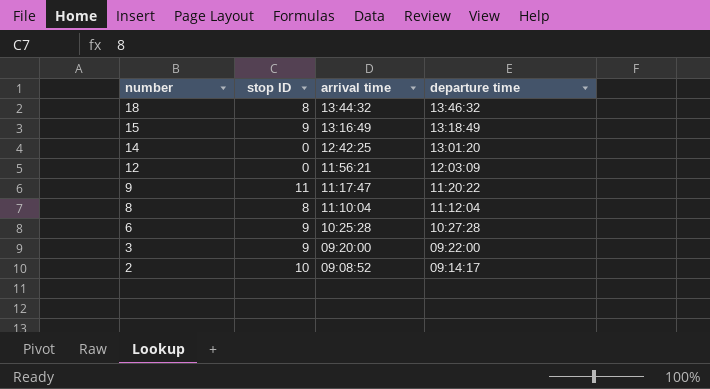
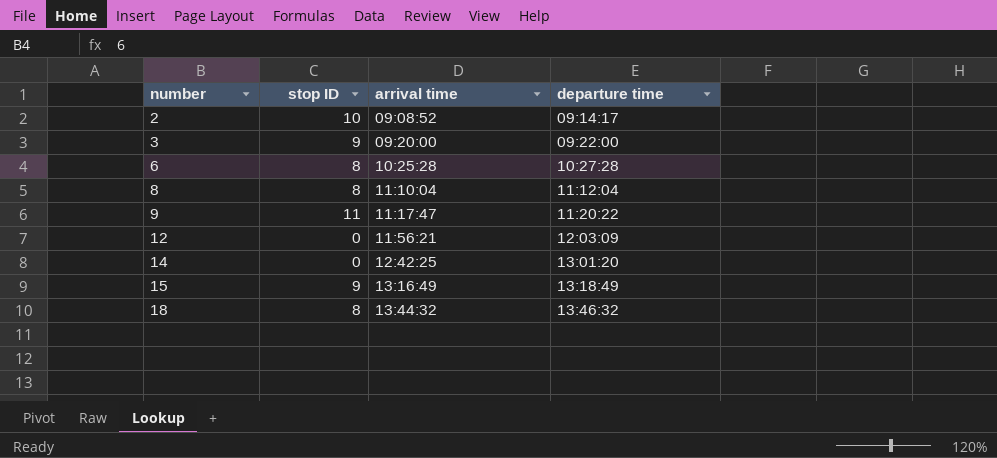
row order: number descending -> number ascending
6 | stop ID: 9 -> 8

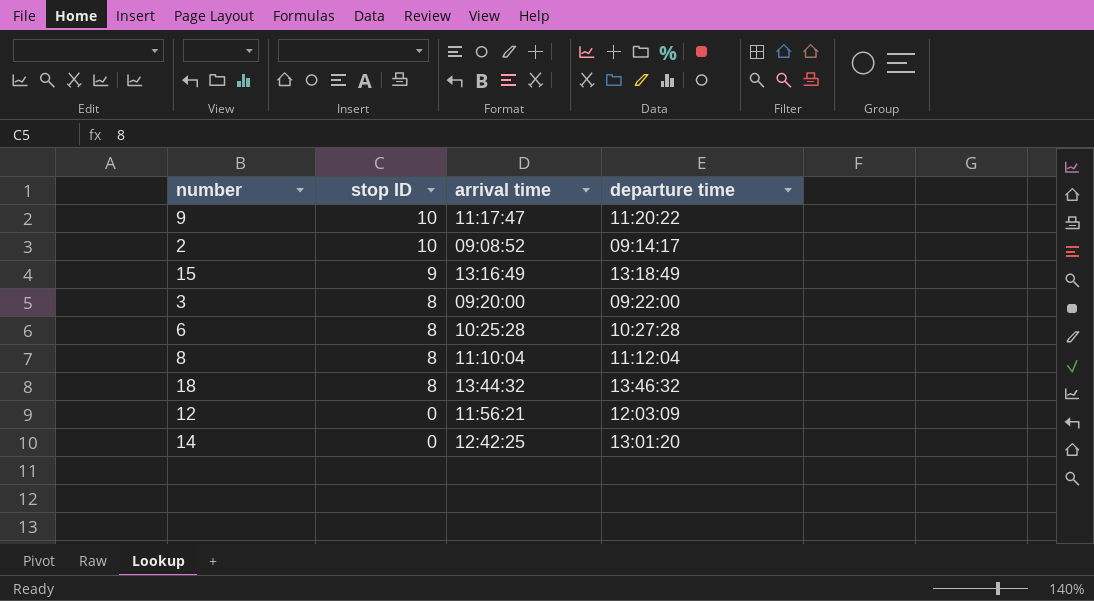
row order: number ascending -> stop ID descending
9 | stop ID: 11 -> 10
3 | stop ID: 9 -> 8

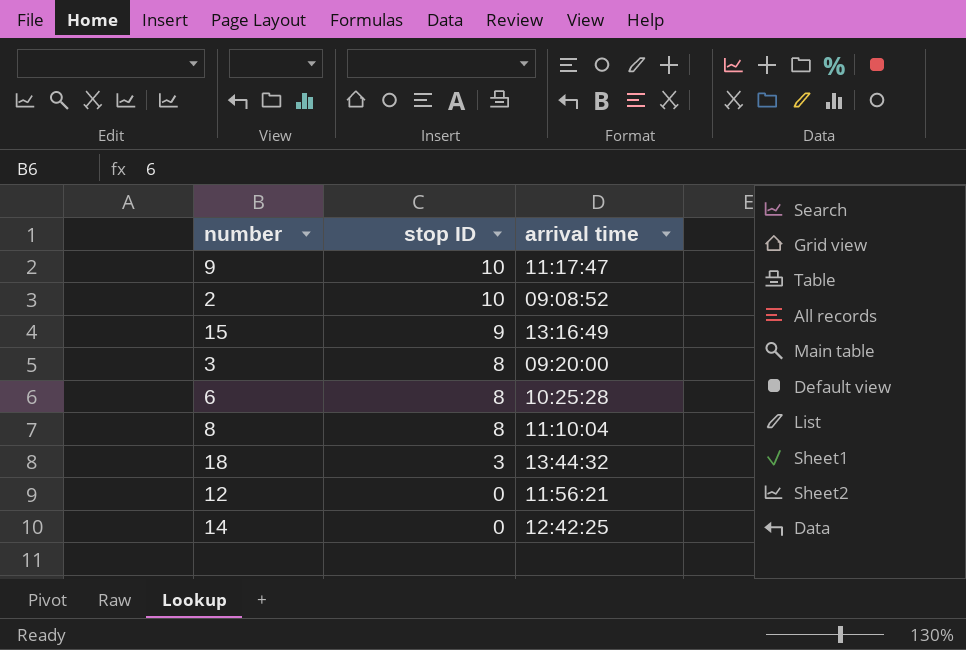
column departure time | position: 4 -> none
18 | stop ID: 8 -> 3

